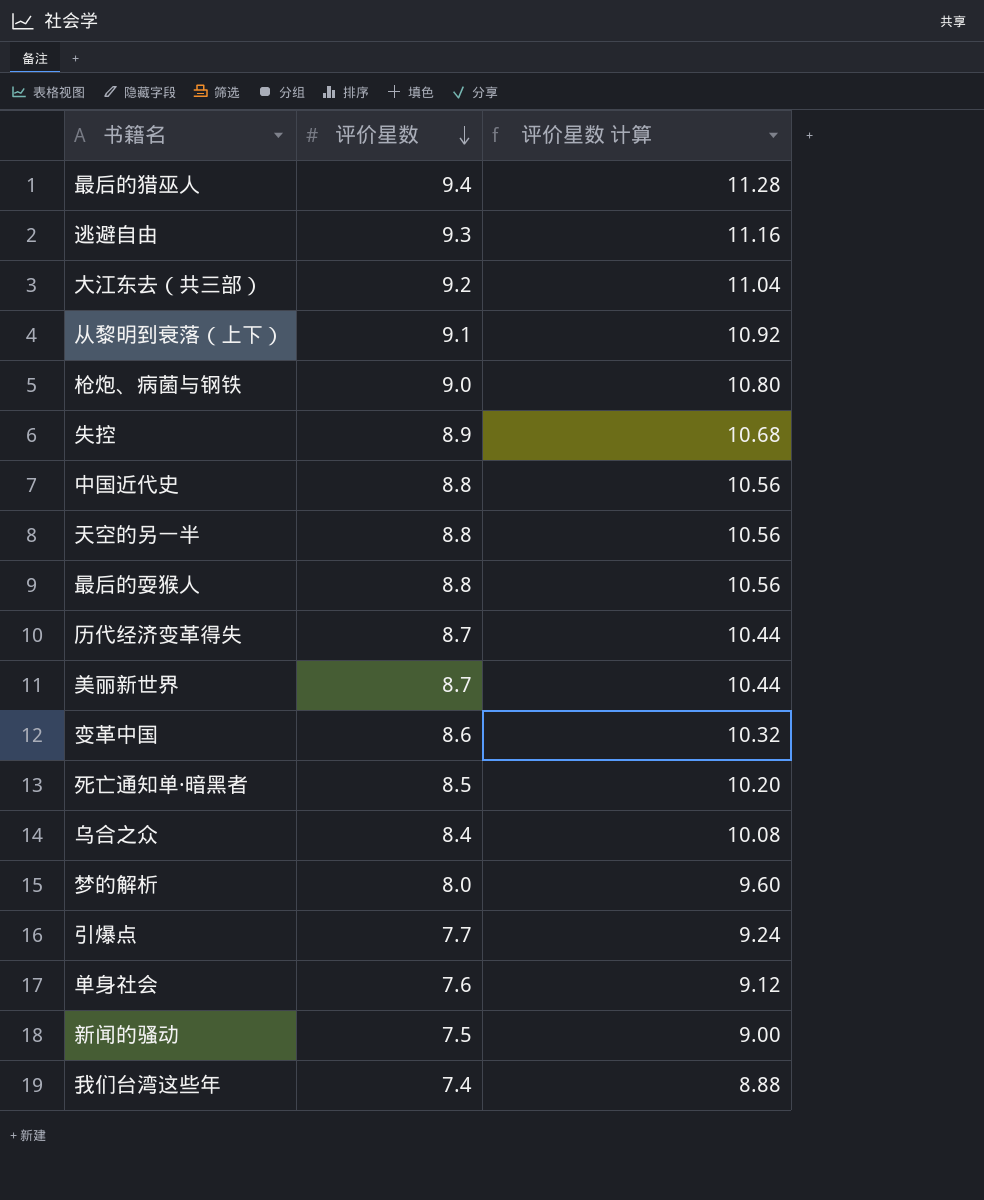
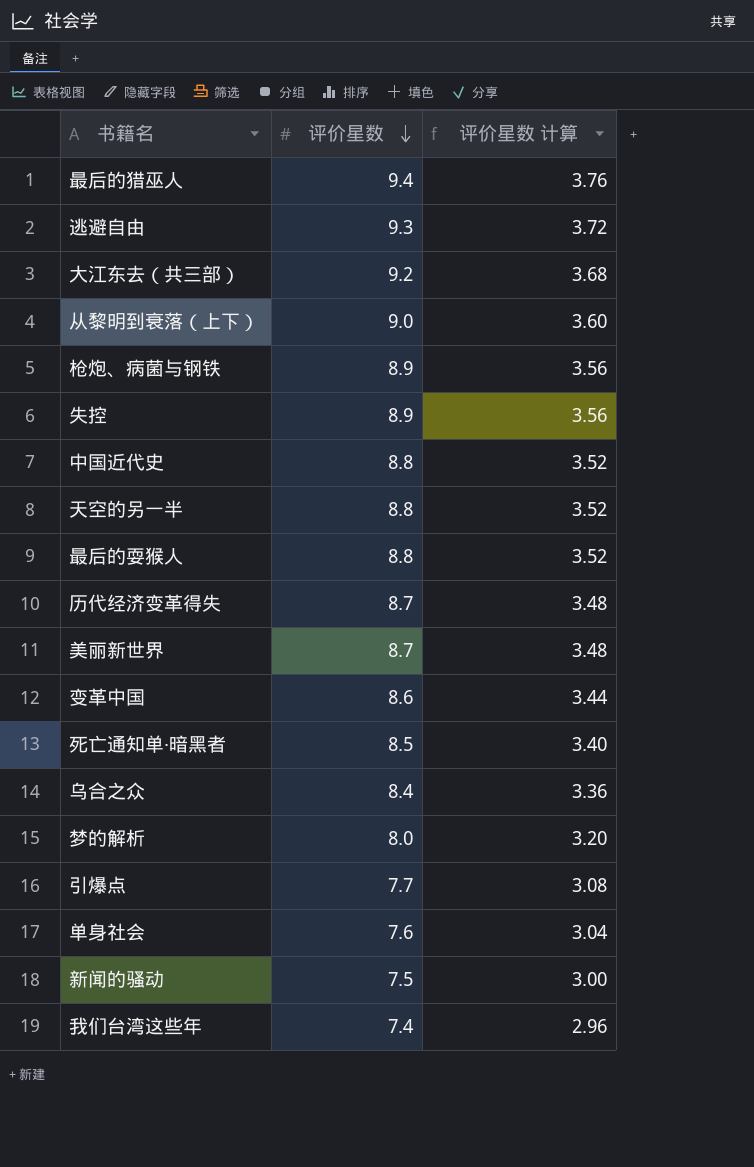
column 评价星数 计算 | formula: [评价星数] * 1.2 -> [评价星数] * 0.4
从黎明到衰落（上下） | 评价星数: 9.1 -> 9.0
枪炮、病菌与钢铁 | 评价星数: 9.0 -> 8.9

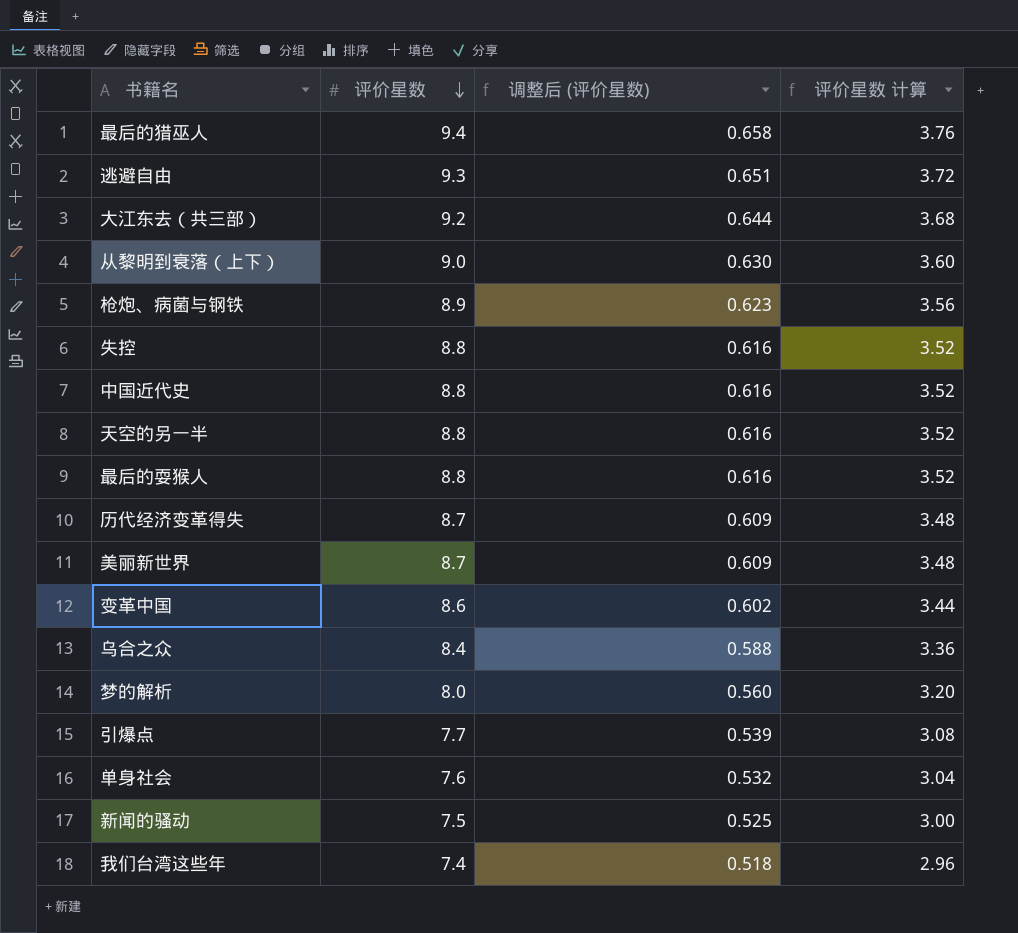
column 调整后 (评价星数) | formula: none -> [评价星数] * 0.07
row 死亡通知单·暗黑者: 8.5 | 3.40 -> none
失控 | 评价星数: 8.9 -> 8.8
失控 | 评价星数 计算: 3.56 -> 3.52

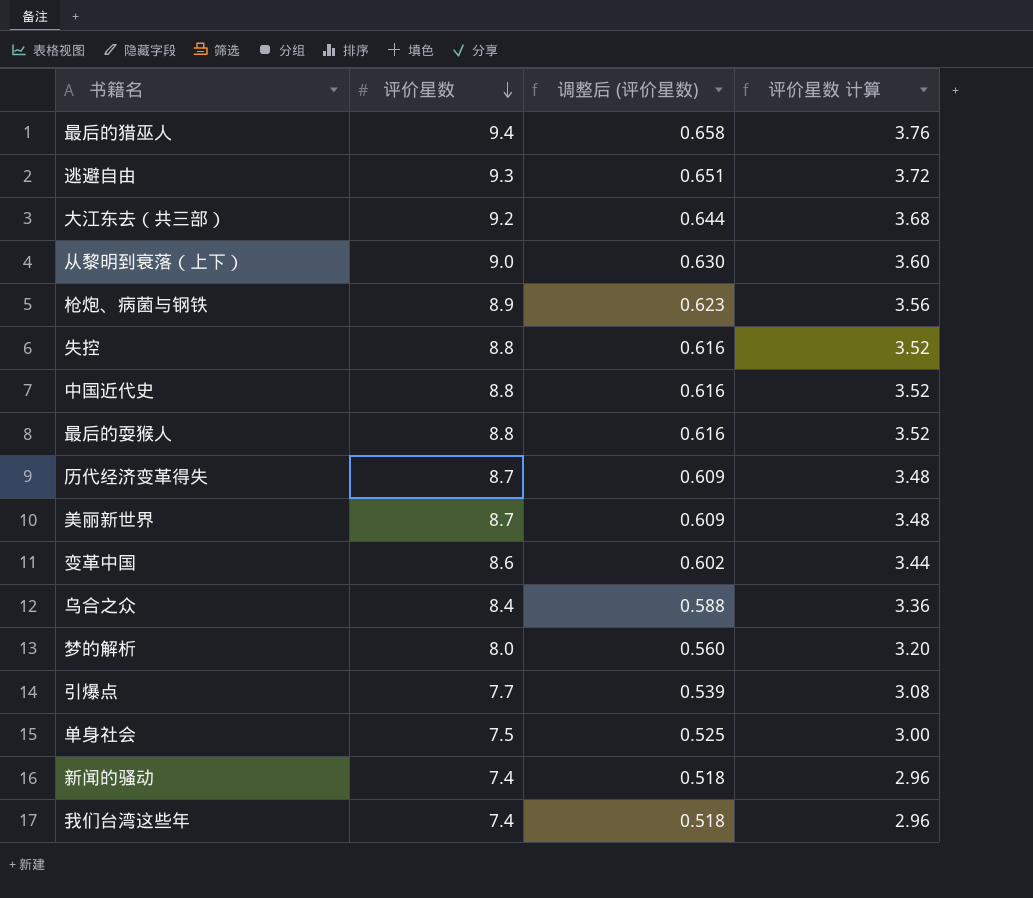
row 天空的另一半: 8.8 | 0.616 | 3.52 -> none
单身社会 | 评价星数: 7.6 -> 7.5
单身社会 | 调整后 (评价星数): 0.532 -> 0.525
单身社会 | 评价星数 计算: 3.04 -> 3.00
新闻的骚动 | 评价星数: 7.5 -> 7.4
新闻的骚动 | 调整后 (评价星数): 0.525 -> 0.518
新闻的骚动 | 评价星数 计算: 3.00 -> 2.96

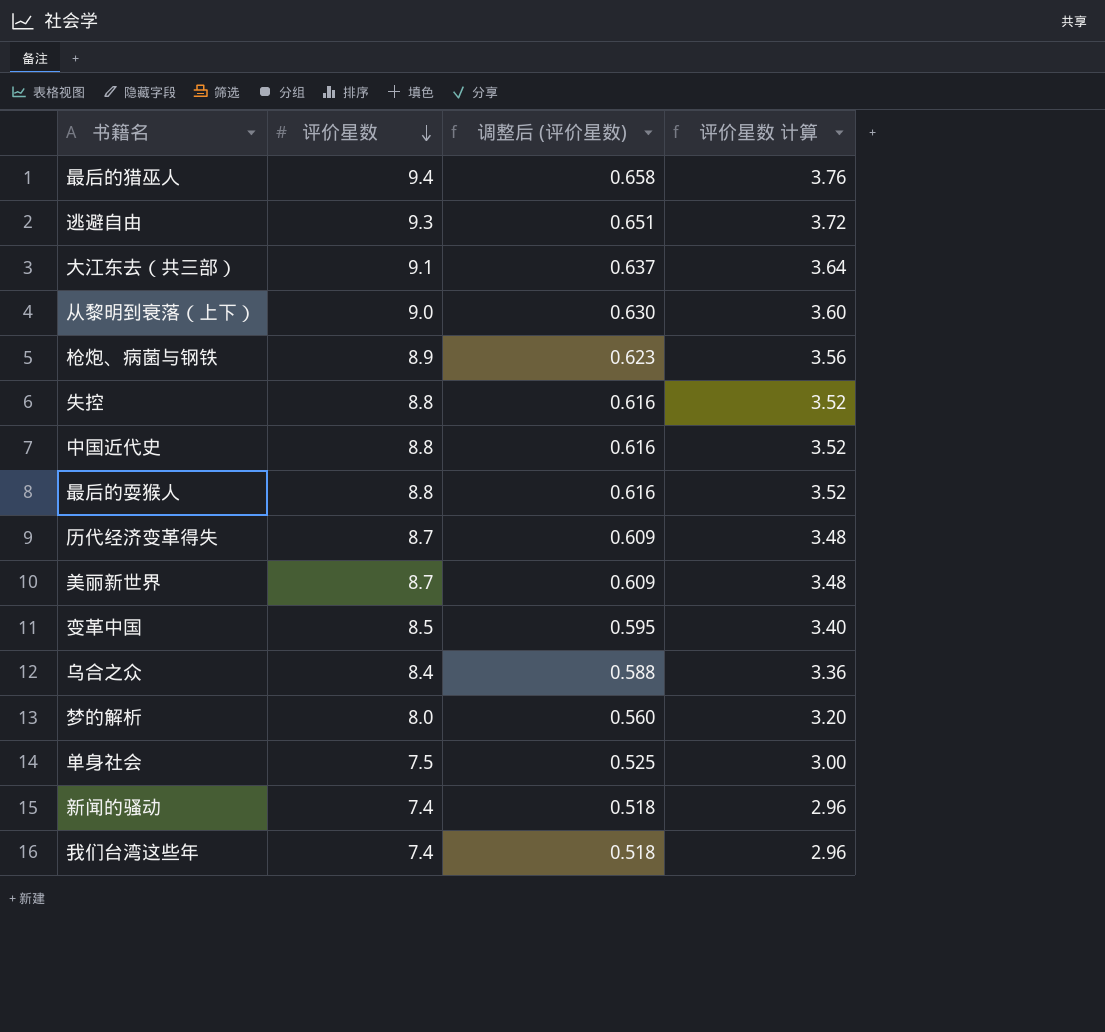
row 引爆点: 7.7 | 0.539 | 3.08 -> none
大江东去（共三部） | 评价星数: 9.2 -> 9.1
大江东去（共三部） | 调整后 (评价星数): 0.644 -> 0.637
大江东去（共三部） | 评价星数 计算: 3.68 -> 3.64
变革中国 | 评价星数: 8.6 -> 8.5
变革中国 | 调整后 (评价星数): 0.602 -> 0.595
变革中国 | 评价星数 计算: 3.44 -> 3.40

